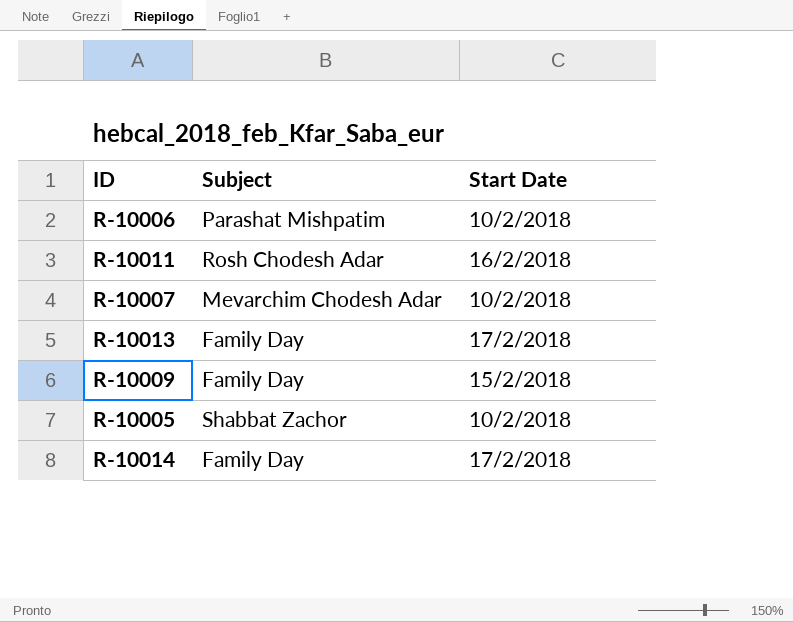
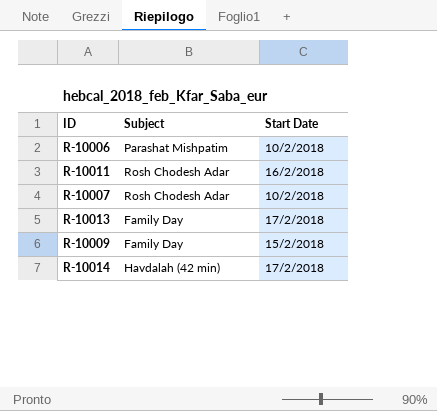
row R-10005: Shabbat Zachor | 10/2/2018 -> none
R-10007 | Subject: Mevarchim Chodesh Adar -> Rosh Chodesh Adar
R-10014 | Subject: Family Day -> Havdalah (42 min)

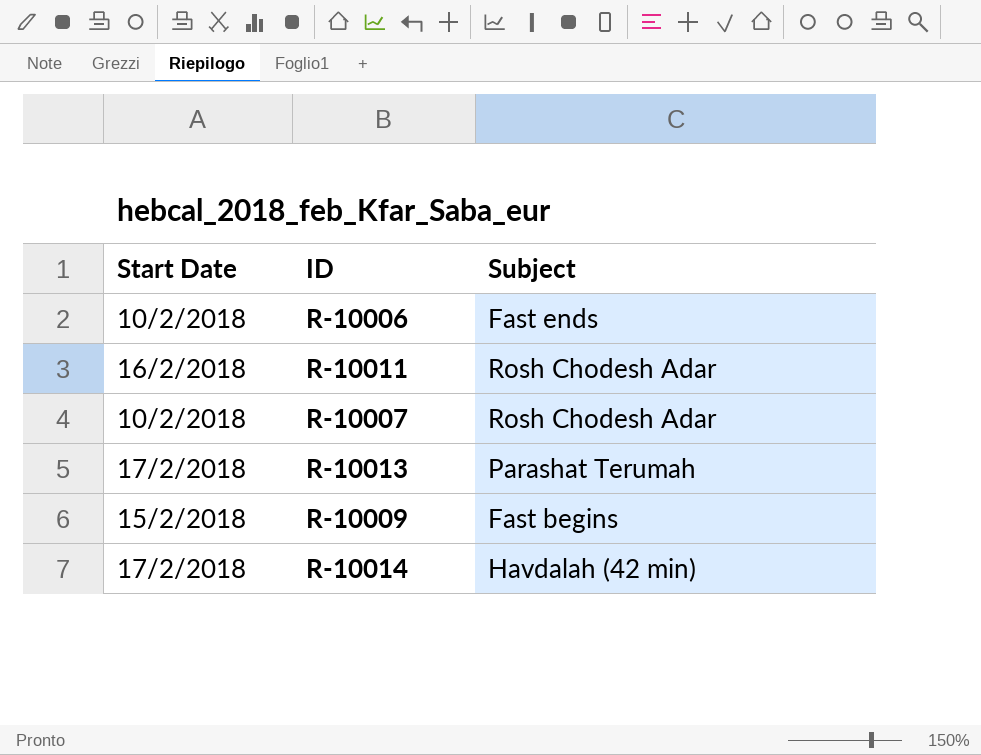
column Start Date | position: 3 -> 1
R-10006 | Subject: Parashat Mishpatim -> Fast ends
R-10013 | Subject: Family Day -> Parashat Terumah
R-10009 | Subject: Family Day -> Fast begins

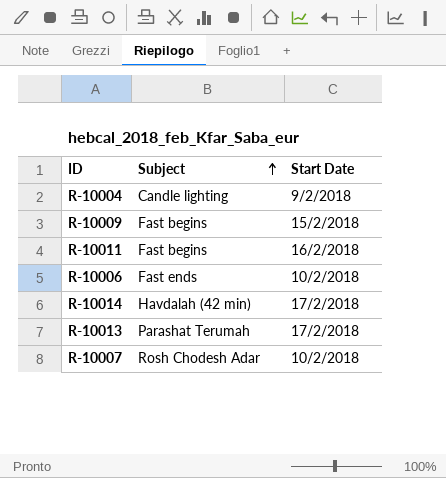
row order: none -> Subject ascending
column Start Date | position: 1 -> 3
row R-10004: none -> Candle lighting | 9/2/2018
R-10011 | Subject: Rosh Chodesh Adar -> Fast begins

